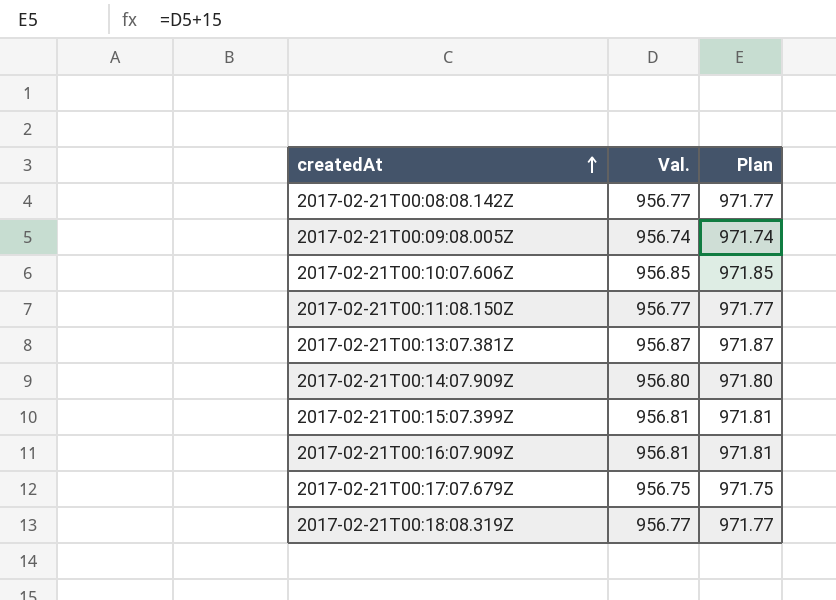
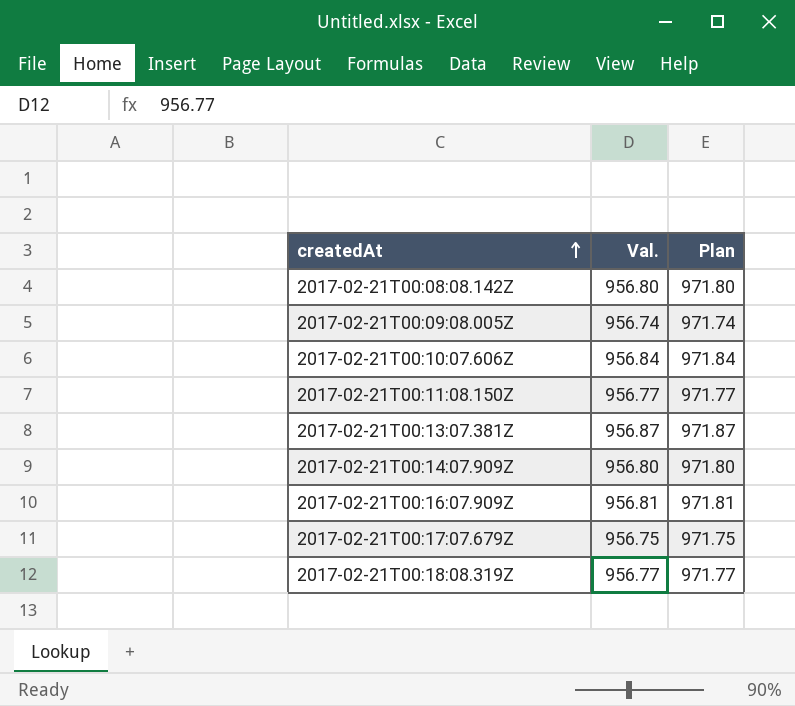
row 2017-02-21T00:15:07.399Z: 956.81 | 971.81 -> none
2017-02-21T00:08:08.142Z | Val.: 956.77 -> 956.80
2017-02-21T00:08:08.142Z | Plan: 971.77 -> 971.80
2017-02-21T00:10:07.606Z | Val.: 956.85 -> 956.84
2017-02-21T00:10:07.606Z | Plan: 971.85 -> 971.84

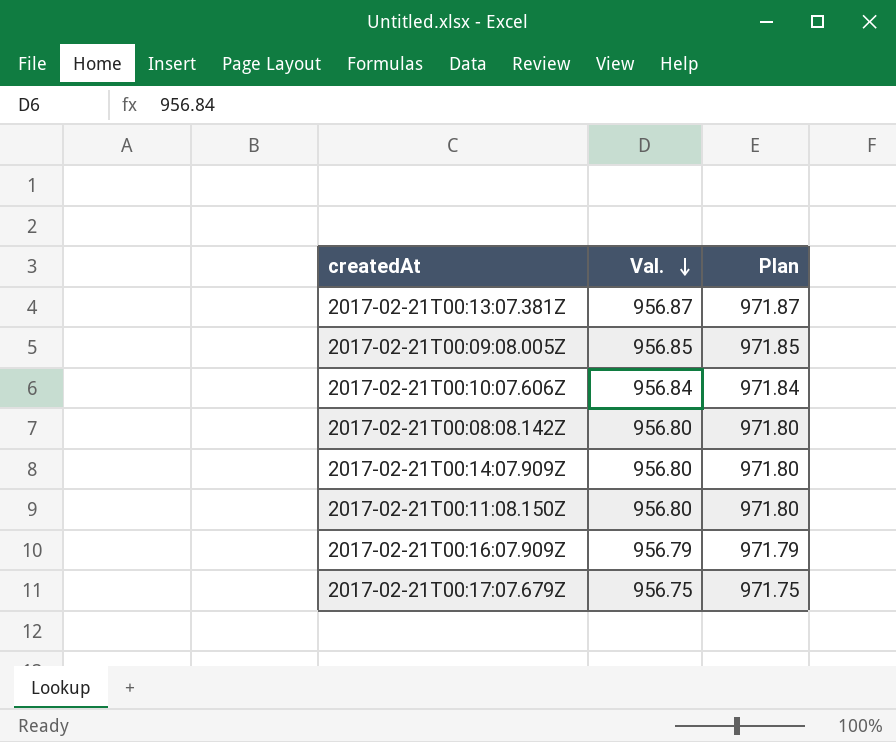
row order: createdAt ascending -> Val. descending
row 2017-02-21T00:18:08.319Z: 956.77 | 971.77 -> none
2017-02-21T00:09:08.005Z | Val.: 956.74 -> 956.85
2017-02-21T00:09:08.005Z | Plan: 971.74 -> 971.85
2017-02-21T00:11:08.150Z | Val.: 956.77 -> 956.80
2017-02-21T00:11:08.150Z | Plan: 971.77 -> 971.80
2017-02-21T00:16:07.909Z | Val.: 956.81 -> 956.79
2017-02-21T00:16:07.909Z | Plan: 971.81 -> 971.79

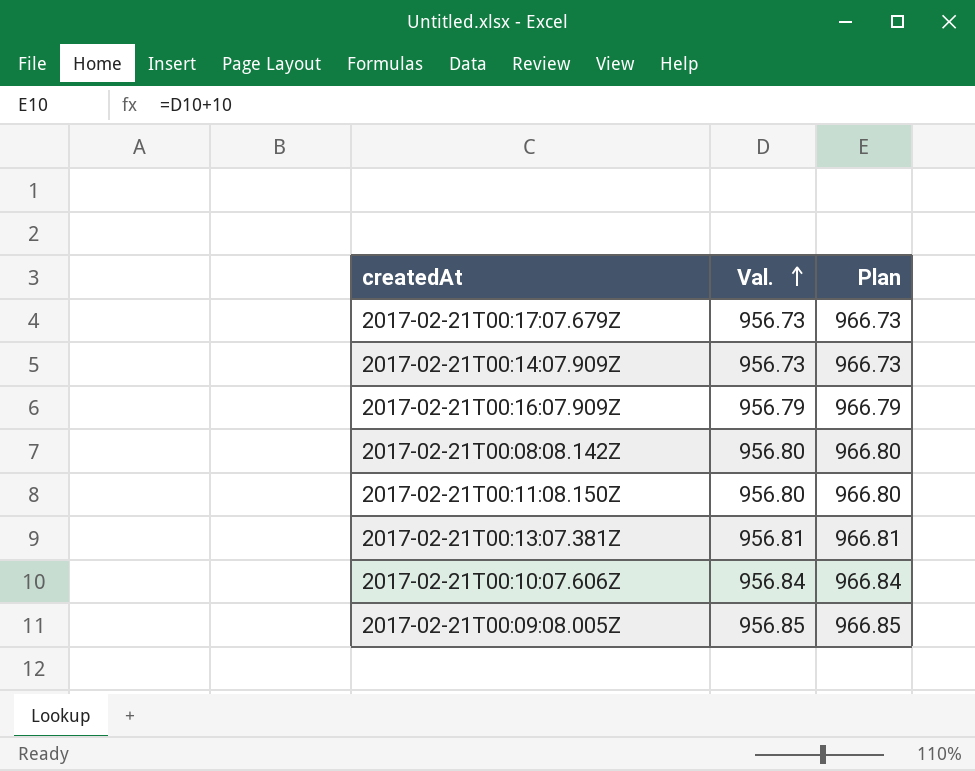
row order: Val. descending -> Val. ascending
column Plan | formula: [Val.] + 15 -> [Val.] + 10
2017-02-21T00:17:07.679Z | Val.: 956.75 -> 956.73
2017-02-21T00:14:07.909Z | Val.: 956.80 -> 956.73
2017-02-21T00:13:07.381Z | Val.: 956.87 -> 956.81

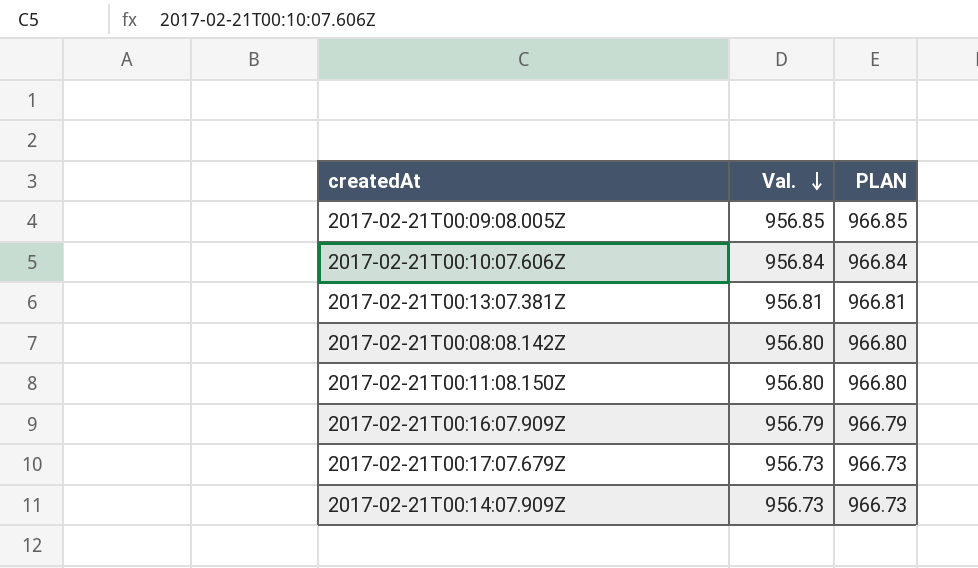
row order: Val. ascending -> Val. descending
column name: Plan -> PLAN

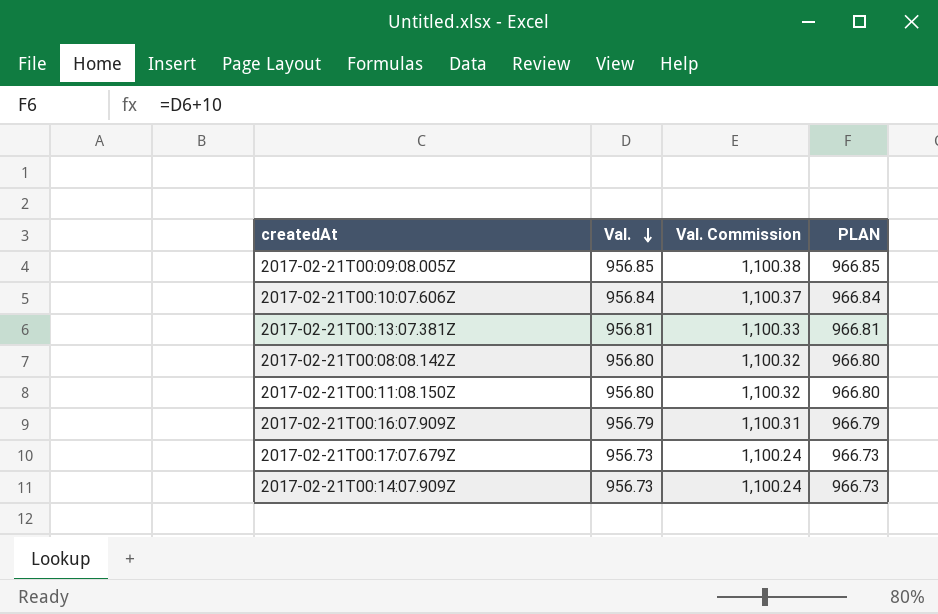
column Val. Commission | formula: none -> [Val.] * 1.15

